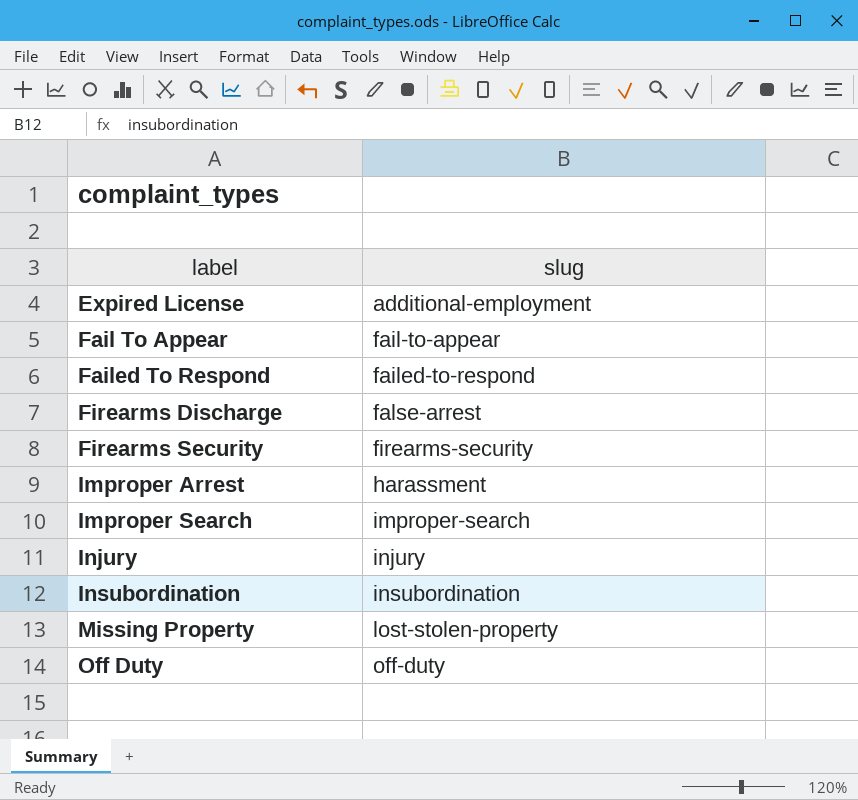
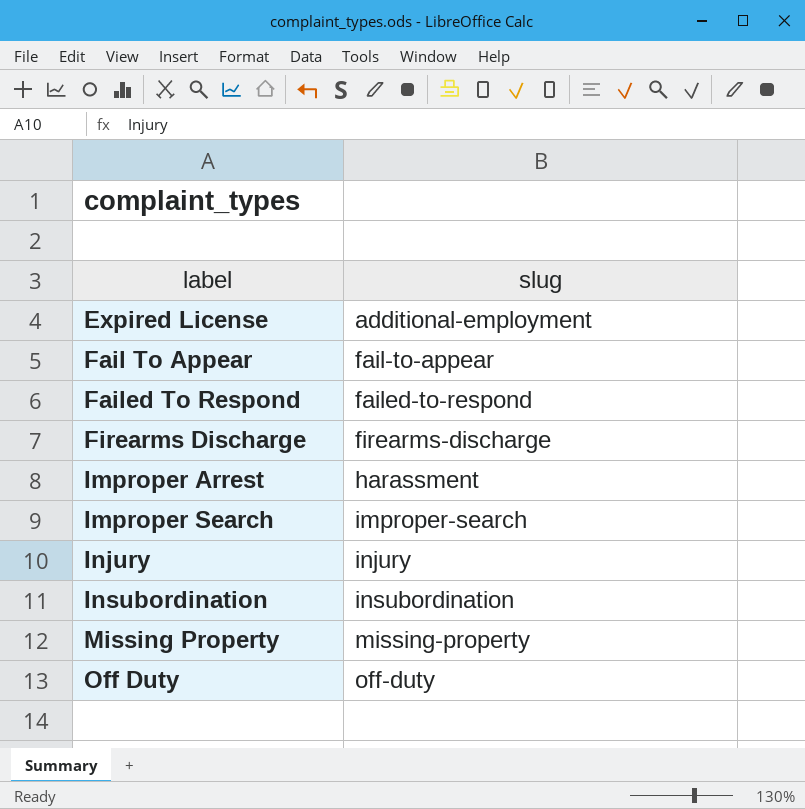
row Firearms Security: firearms-security -> none
Firearms Discharge | slug: false-arrest -> firearms-discharge
Missing Property | slug: lost-stolen-property -> missing-property

